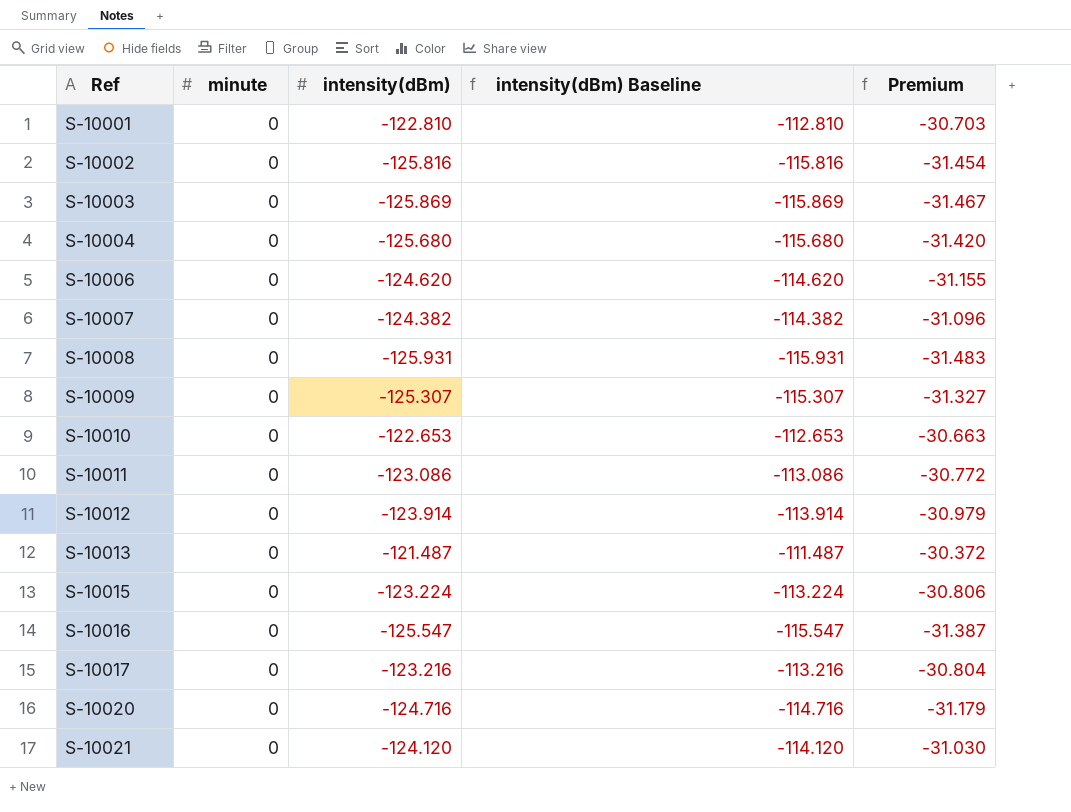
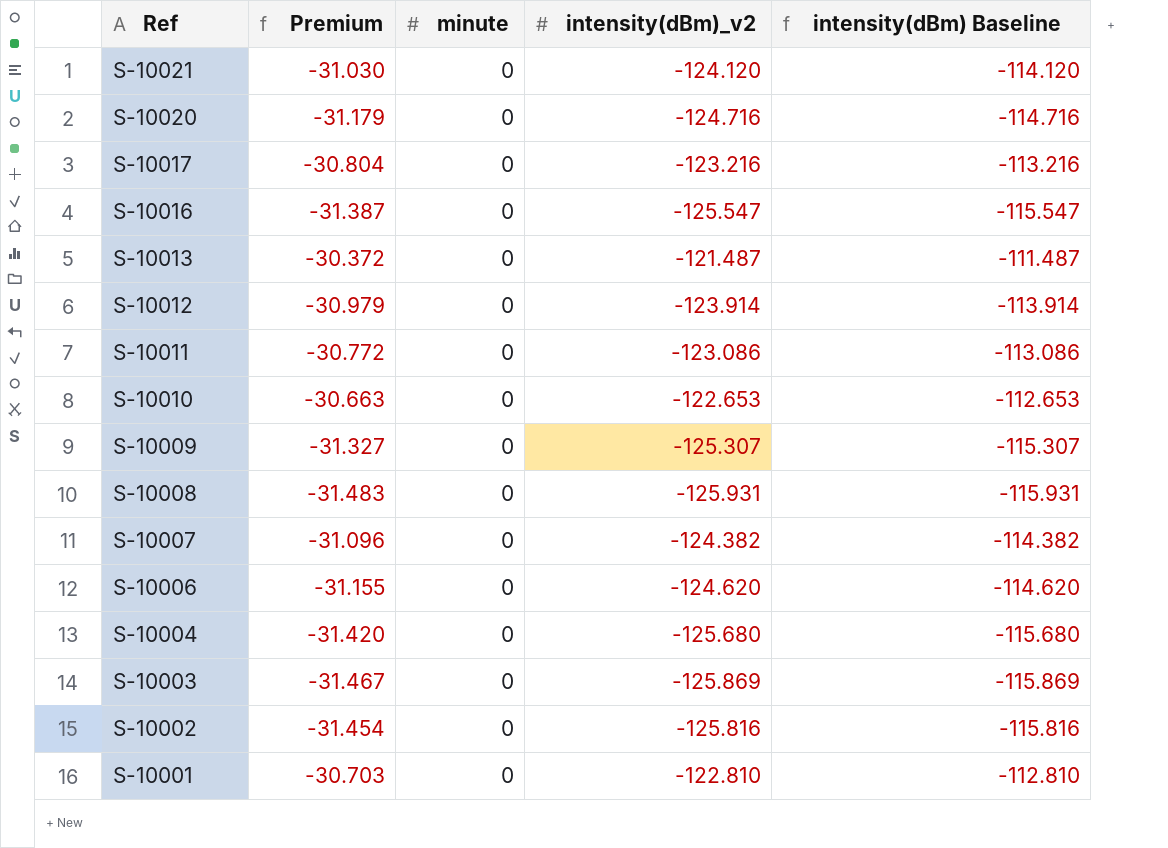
row order: Ref ascending -> Ref descending
column Premium | position: 5 -> 2
column name: intensity(dBm) -> intensity(dBm)_v2
row S-10015: 0 | -123.224 | -113.224 | -30.806 -> none

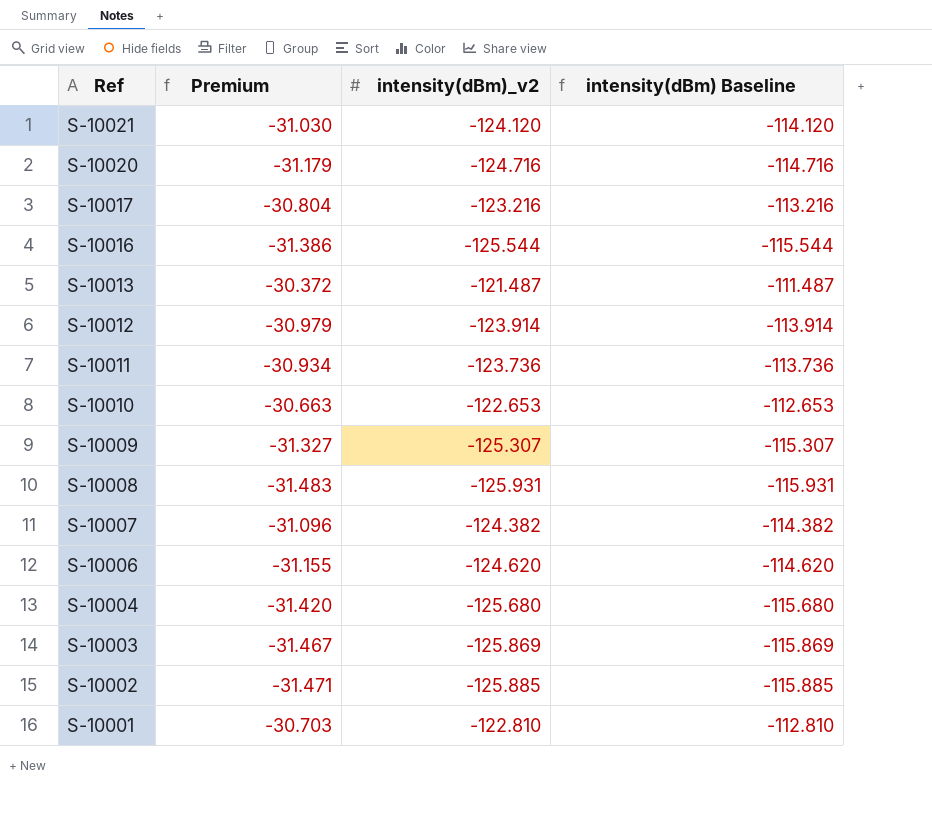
column minute | position: 3 -> none
S-10016 | Premium: -31.387 -> -31.386
S-10016 | intensity(dBm)_v2: -125.547 -> -125.544
S-10016 | intensity(dBm) Baseline: -115.547 -> -115.544
S-10011 | Premium: -30.772 -> -30.934
S-10011 | intensity(dBm)_v2: -123.086 -> -123.736
S-10011 | intensity(dBm) Baseline: -113.086 -> -113.736
S-10002 | Premium: -31.454 -> -31.471
S-10002 | intensity(dBm)_v2: -125.816 -> -125.885
S-10002 | intensity(dBm) Baseline: -115.816 -> -115.885

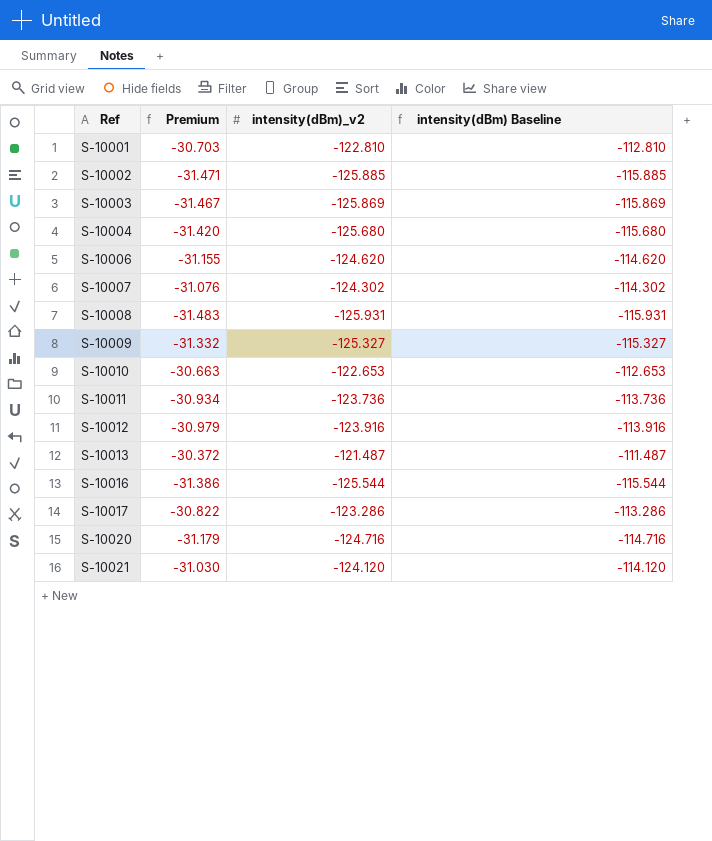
row order: Ref descending -> Ref ascending
S-10007 | Premium: -31.096 -> -31.076
S-10007 | intensity(dBm)_v2: -124.382 -> -124.302
S-10007 | intensity(dBm) Baseline: -114.382 -> -114.302
S-10009 | Premium: -31.327 -> -31.332
S-10009 | intensity(dBm)_v2: -125.307 -> -125.327
S-10009 | intensity(dBm) Baseline: -115.307 -> -115.327
S-10012 | intensity(dBm)_v2: -123.914 -> -123.916
S-10012 | intensity(dBm) Baseline: -113.914 -> -113.916
S-10017 | Premium: -30.804 -> -30.822
S-10017 | intensity(dBm)_v2: -123.216 -> -123.286
S-10017 | intensity(dBm) Baseline: -113.216 -> -113.286

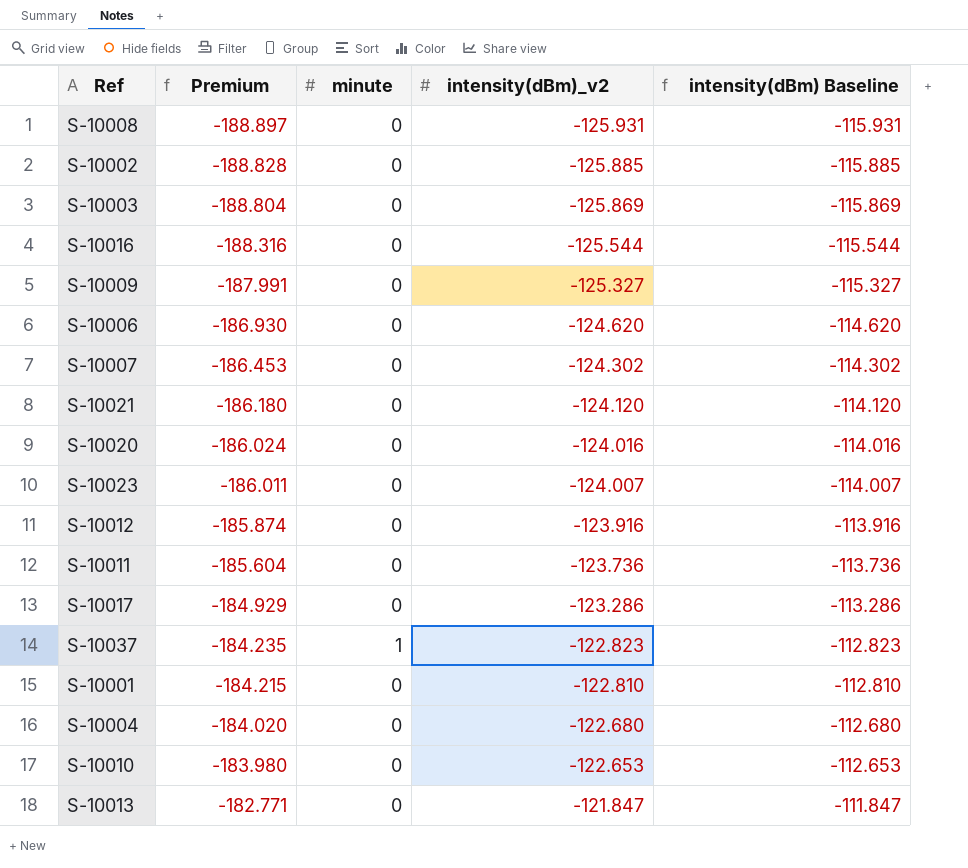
row order: Ref ascending -> Premium ascending
column Premium | formula: [intensity(dBm)_v2] * 0.25 -> [intensity(dBm)_v2] * 1.5
column minute | position: none -> 3
S-10020 | intensity(dBm)_v2: -124.716 -> -124.016
S-10020 | intensity(dBm) Baseline: -114.716 -> -114.016
row S-10023: none -> -186.011 | 0 | -124.007 | -114.007
row S-10037: none -> -184.235 | 1 | -122.823 | -112.823
S-10004 | intensity(dBm)_v2: -125.680 -> -122.680
S-10004 | intensity(dBm) Baseline: -115.680 -> -112.680
S-10013 | intensity(dBm)_v2: -121.487 -> -121.847
S-10013 | intensity(dBm) Baseline: -111.487 -> -111.847

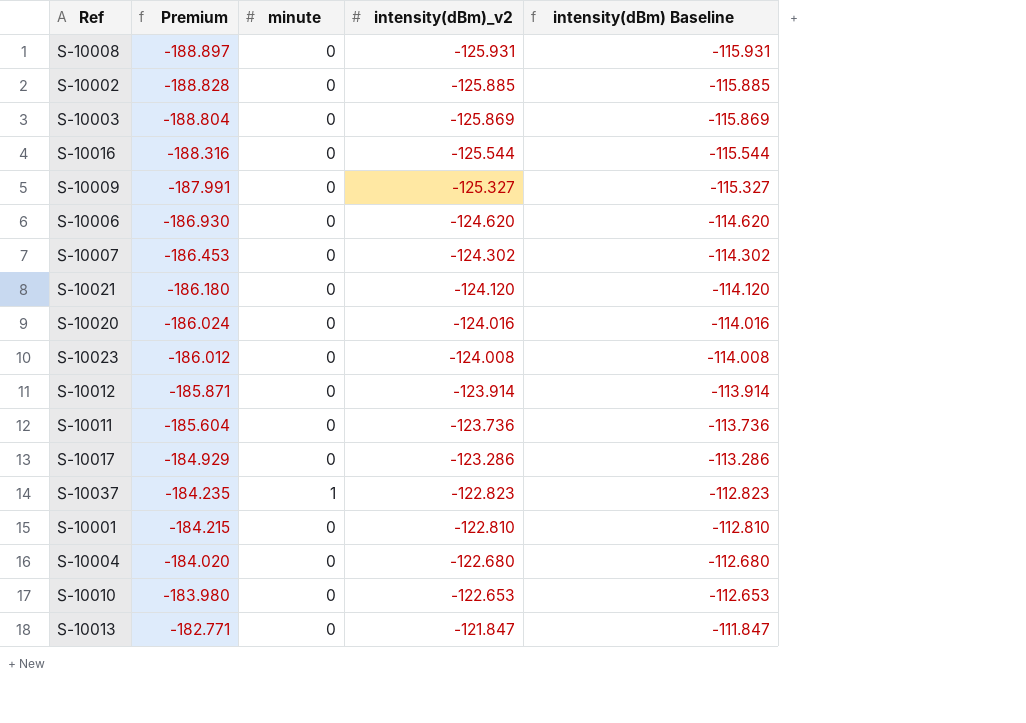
S-10023 | Premium: -186.011 -> -186.012
S-10023 | intensity(dBm)_v2: -124.007 -> -124.008
S-10023 | intensity(dBm) Baseline: -114.007 -> -114.008
S-10012 | Premium: -185.874 -> -185.871
S-10012 | intensity(dBm)_v2: -123.916 -> -123.914
S-10012 | intensity(dBm) Baseline: -113.916 -> -113.914

